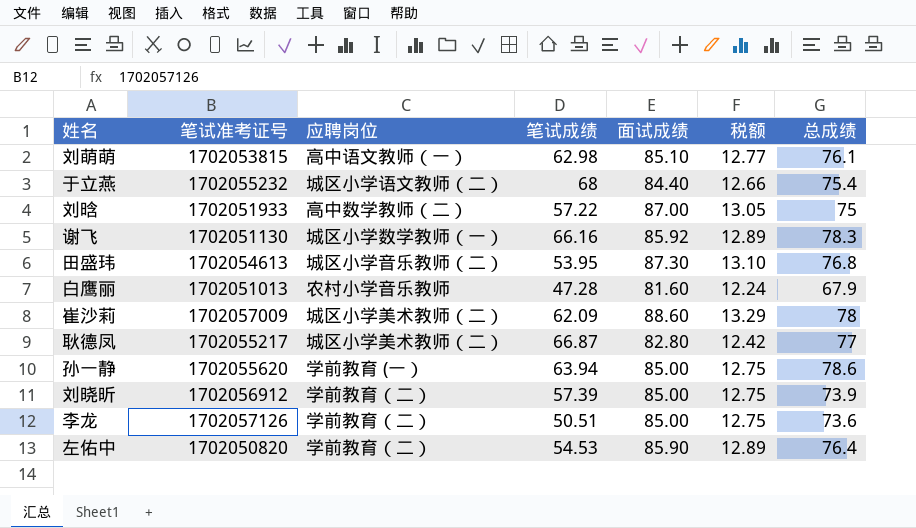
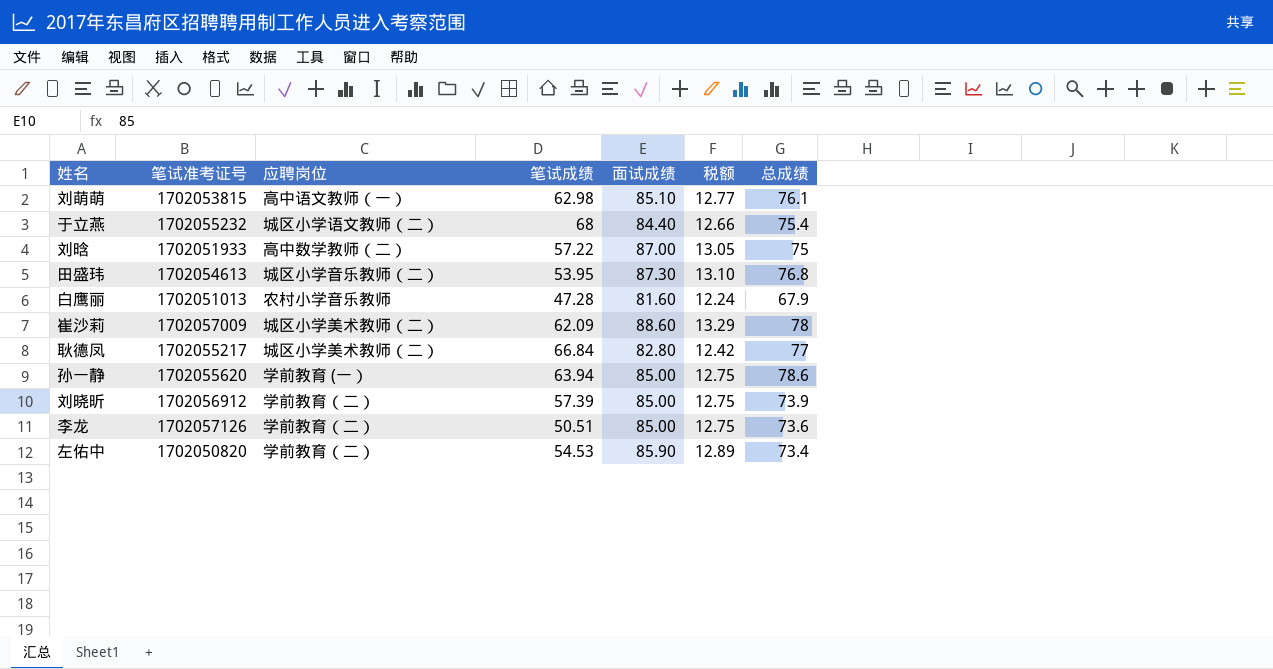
row 谢飞: 1702051130 | 城区小学数学教师（一） | 66.16 | 85.92 | 12.89 | 78.3 -> none
耿德凤 | 笔试成绩: 66.87 -> 66.84
左佑中 | 总成绩: 76.4 -> 73.4

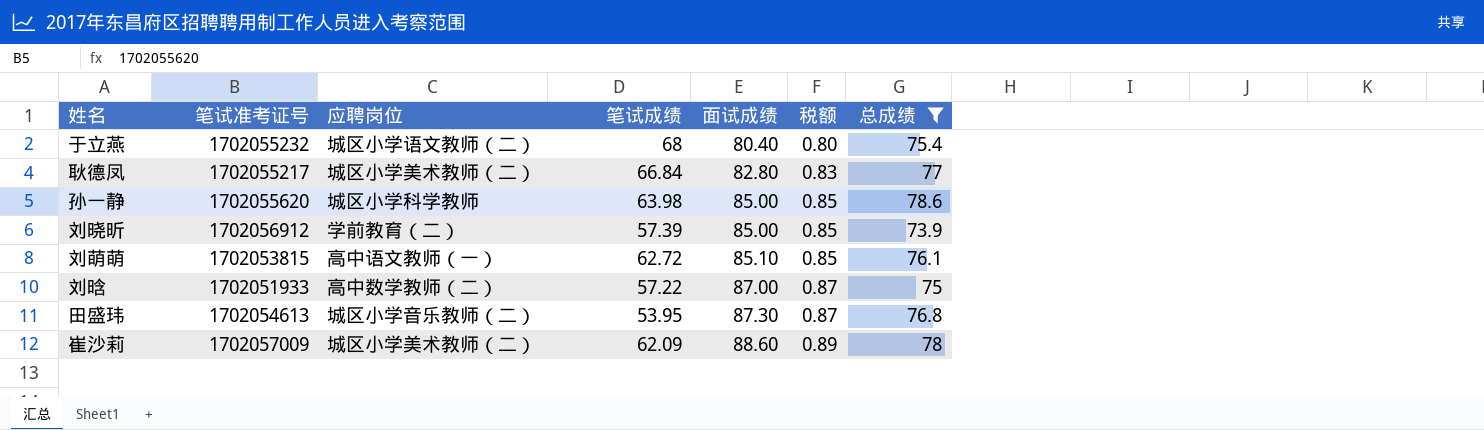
filter: none -> 总成绩 >= 73.9
row order: none -> 面试成绩 ascending
column 税额 | formula: [面试成绩] * 0.15 -> [面试成绩] * 0.01
于立燕 | 面试成绩: 84.40 -> 80.40
孙一静 | 应聘岗位: 学前教育 (一） -> 城区小学科学教师
孙一静 | 笔试成绩: 63.94 -> 63.98
刘萌萌 | 笔试成绩: 62.98 -> 62.72

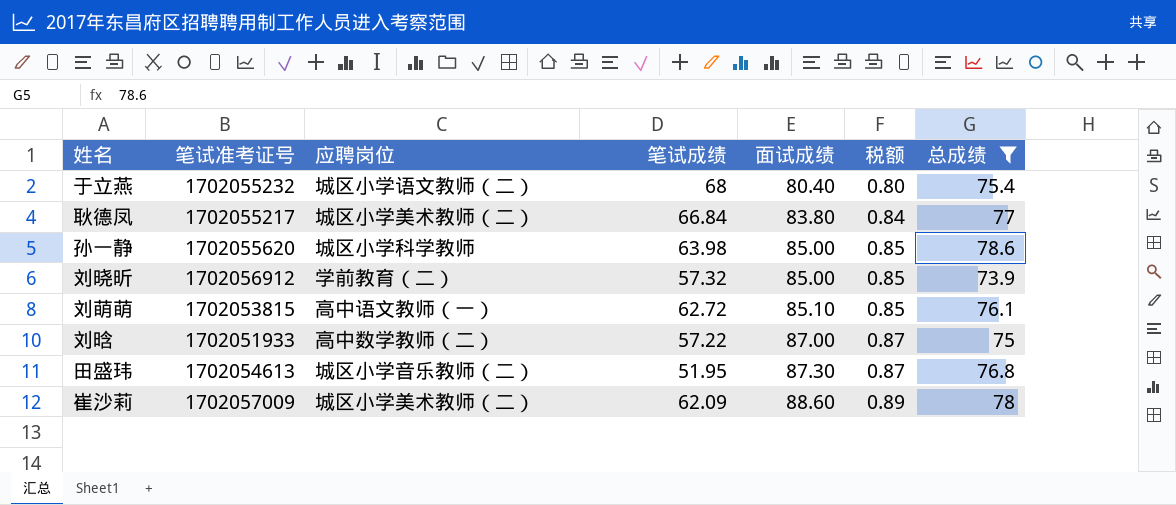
耿德凤 | 面试成绩: 82.80 -> 83.80
耿德凤 | 税额: 0.83 -> 0.84
刘晓昕 | 笔试成绩: 57.39 -> 57.32
田盛玮 | 笔试成绩: 53.95 -> 51.95

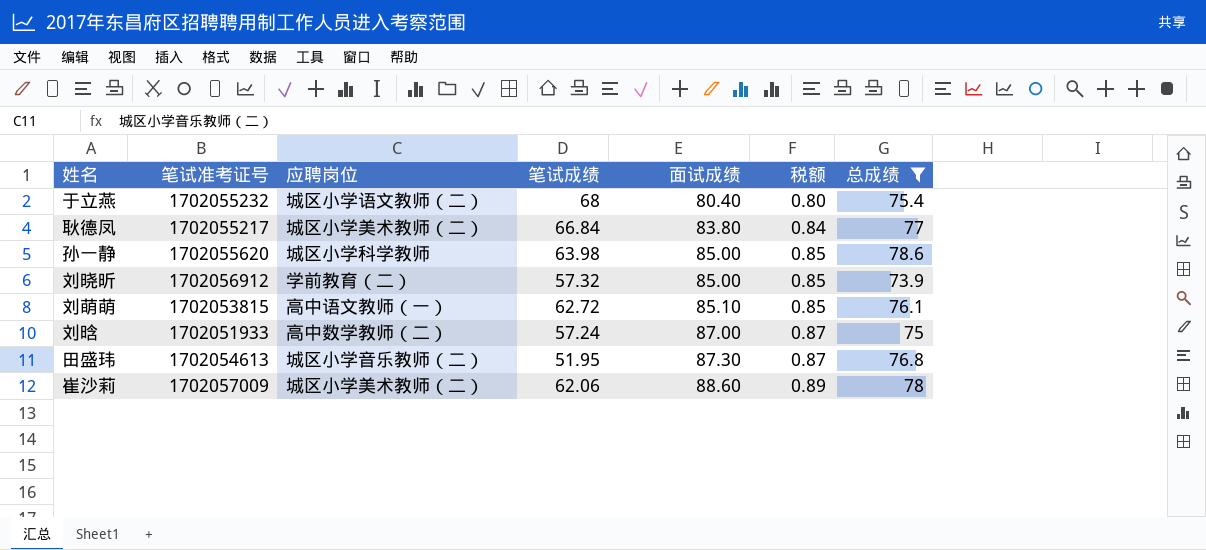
刘晗 | 笔试成绩: 57.22 -> 57.24
崔沙莉 | 笔试成绩: 62.09 -> 62.06

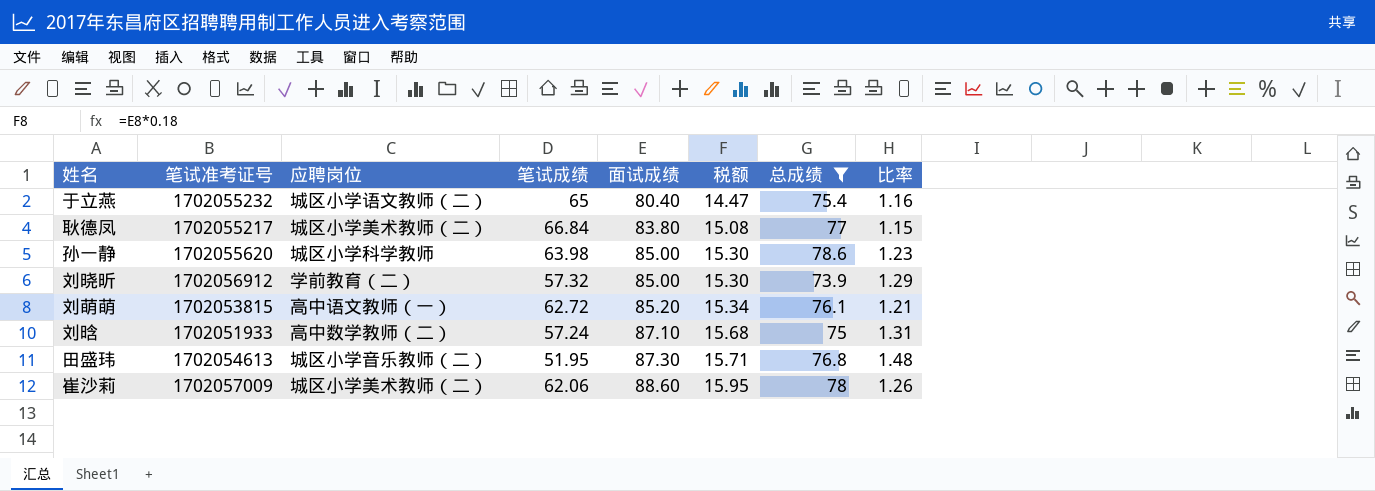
column 税额 | formula: [面试成绩] * 0.01 -> [面试成绩] * 0.18
column 比率 | formula: none -> [总成绩] / [笔试成绩]
于立燕 | 笔试成绩: 68 -> 65
刘萌萌 | 面试成绩: 85.10 -> 85.20
刘晗 | 面试成绩: 87.00 -> 87.10

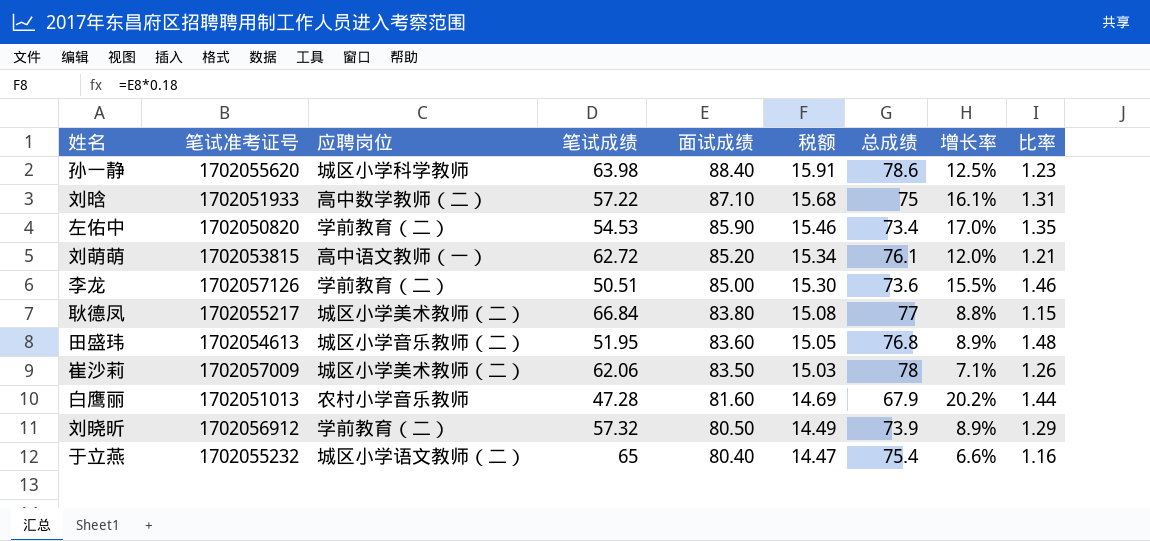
filter: 总成绩 >= 73.9 -> none
row order: 面试成绩 ascending -> 面试成绩 descending
column 增长率 | formula: none -> ([面试成绩] - [总成绩]) / [总成绩]
孙一静 | 面试成绩: 85.00 -> 88.40
孙一静 | 税额: 15.30 -> 15.91
刘晗 | 笔试成绩: 57.24 -> 57.22
田盛玮 | 面试成绩: 87.30 -> 83.60
田盛玮 | 税额: 15.71 -> 15.05
崔沙莉 | 面试成绩: 88.60 -> 83.50
崔沙莉 | 税额: 15.95 -> 15.03
刘晓昕 | 面试成绩: 85.00 -> 80.50
刘晓昕 | 税额: 15.30 -> 14.49

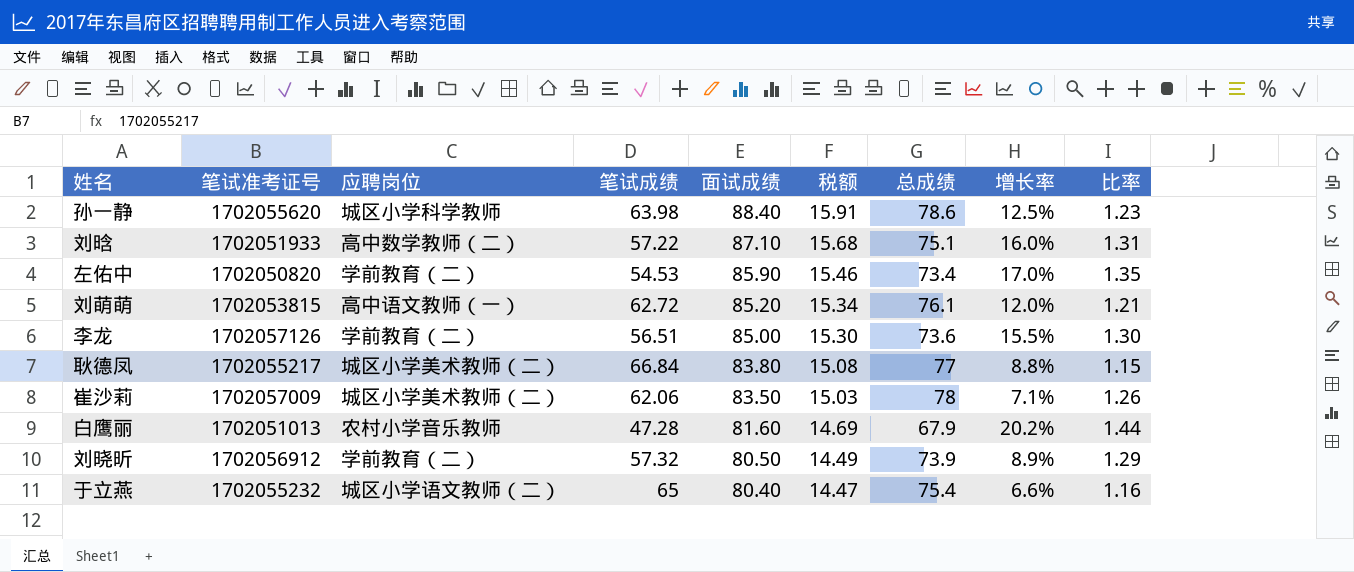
row 田盛玮: 1702054613 | 城区小学音乐教师（二） | 51.95 | 83.60 | 15.05 | 76.8 | 8.9% | 1.48 -> none
刘晗 | 总成绩: 75 -> 75.1
刘晗 | 增长率: 16.1% -> 16.0%
李龙 | 笔试成绩: 50.51 -> 56.51
李龙 | 比率: 1.46 -> 1.30

